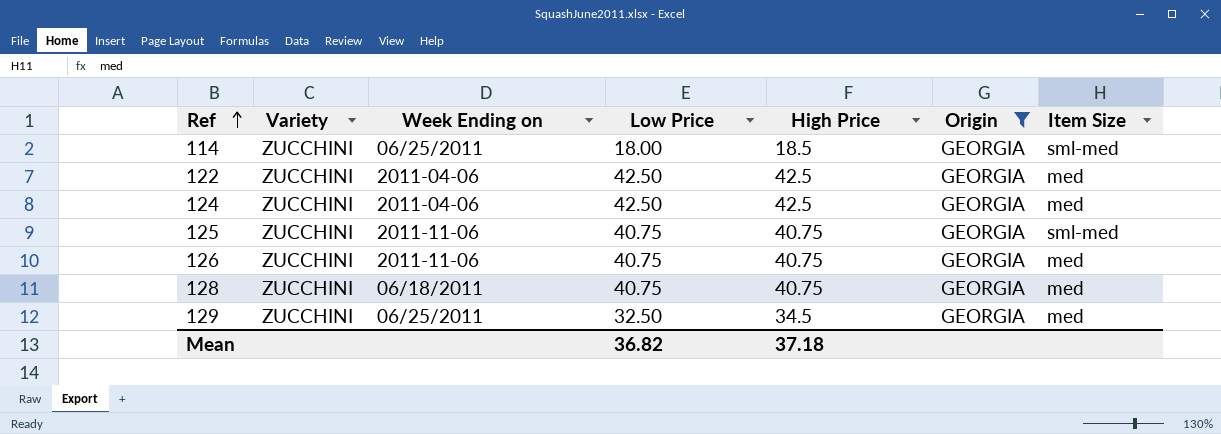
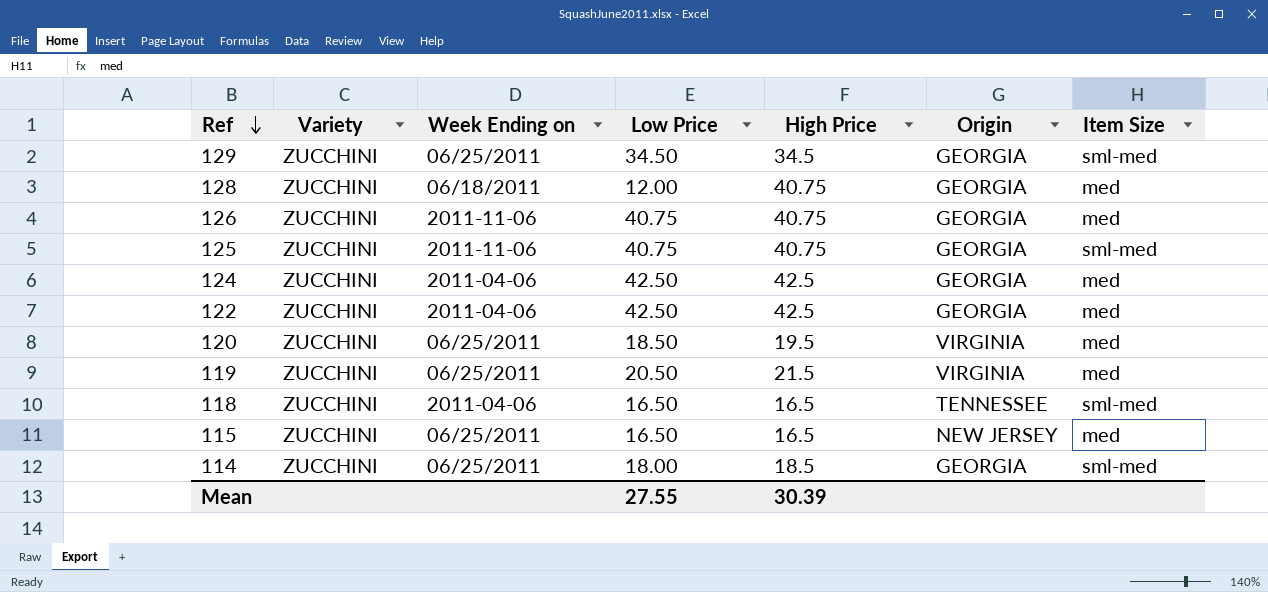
filter: Origin = GEORGIA -> none
row order: Ref ascending -> Ref descending
129 | Low Price: 32.50 -> 34.50
129 | Item Size: med -> sml-med
128 | Low Price: 40.75 -> 12.00
Mean | Low Price: 36.82 -> 27.55
Mean | High Price: 37.18 -> 30.39

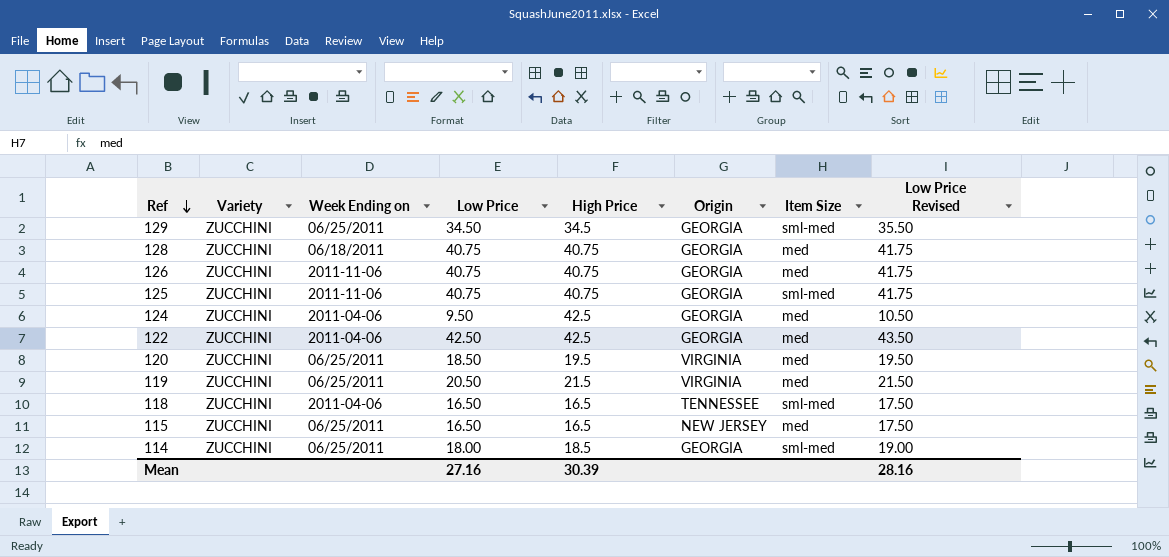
column Low Price Revised | formula: none -> [Low Price] + 1
128 | Low Price: 12.00 -> 40.75
124 | Low Price: 42.50 -> 9.50
Mean | Low Price: 27.55 -> 27.16

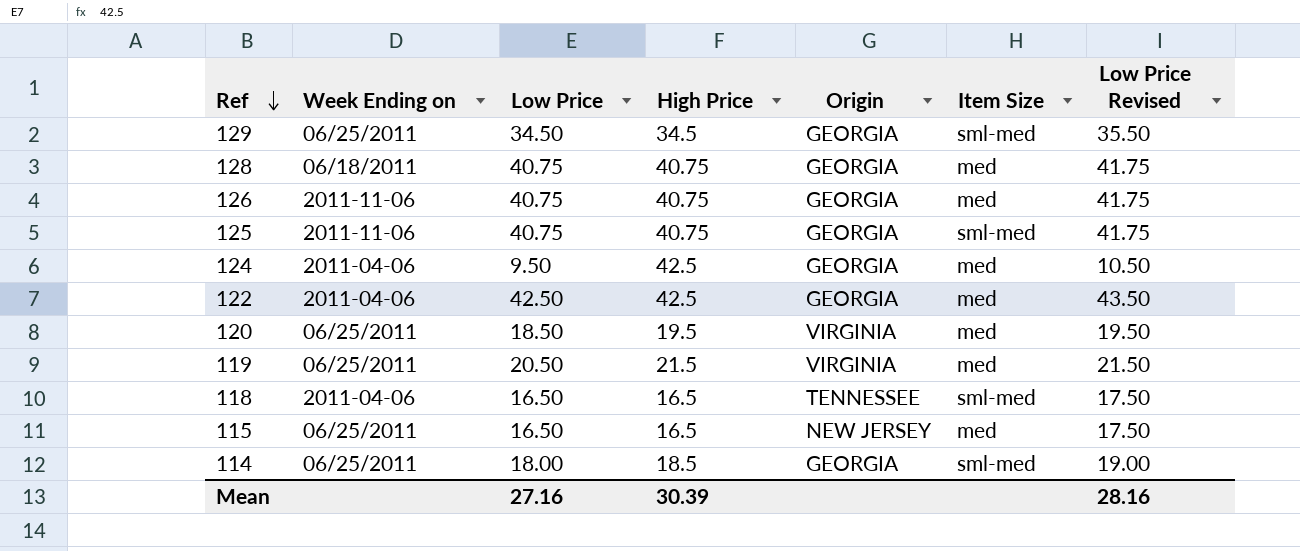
column Variety | position: 2 -> none

